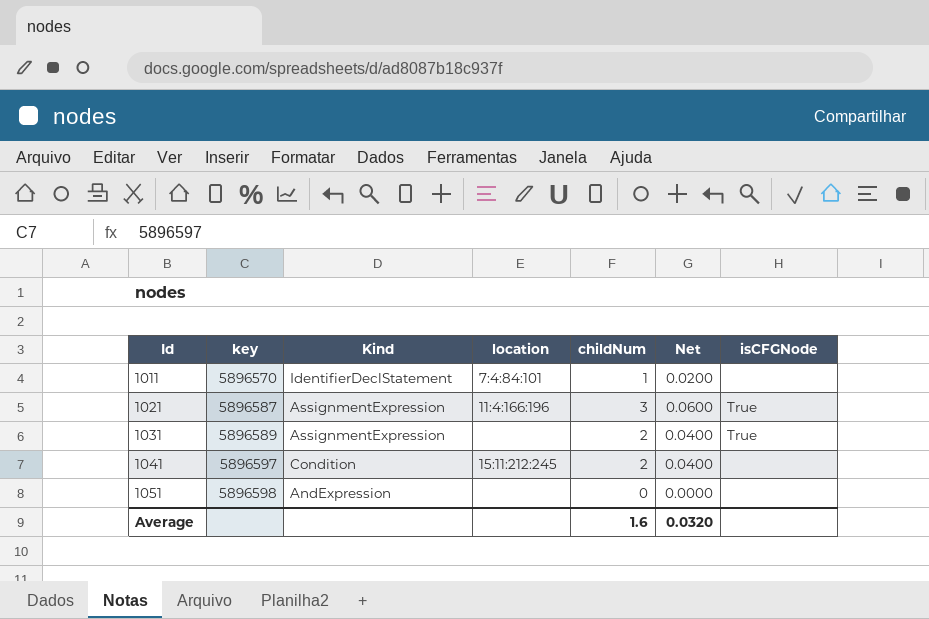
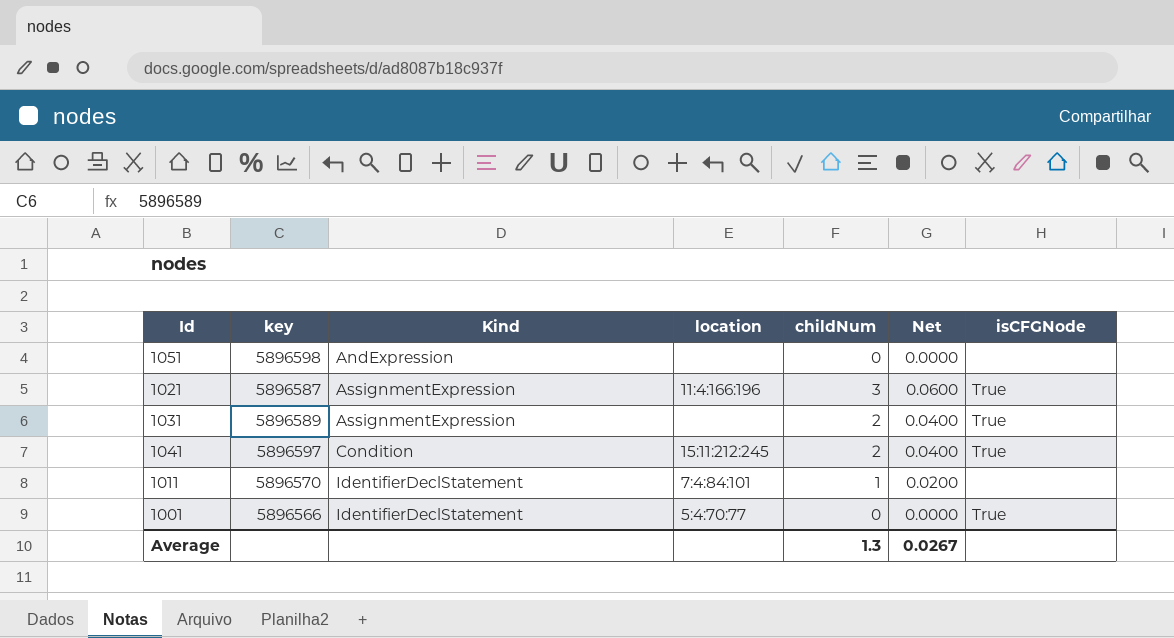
row order: Id ascending -> Kind ascending
1041 | isCFGNode: none -> True
row 1001: none -> 5896566 | IdentifierDeclStatement | 5:4:70:77 | 0 | 0.0000 | True
Average | childNum: 1.6 -> 1.3
Average | Net: 0.0320 -> 0.0267

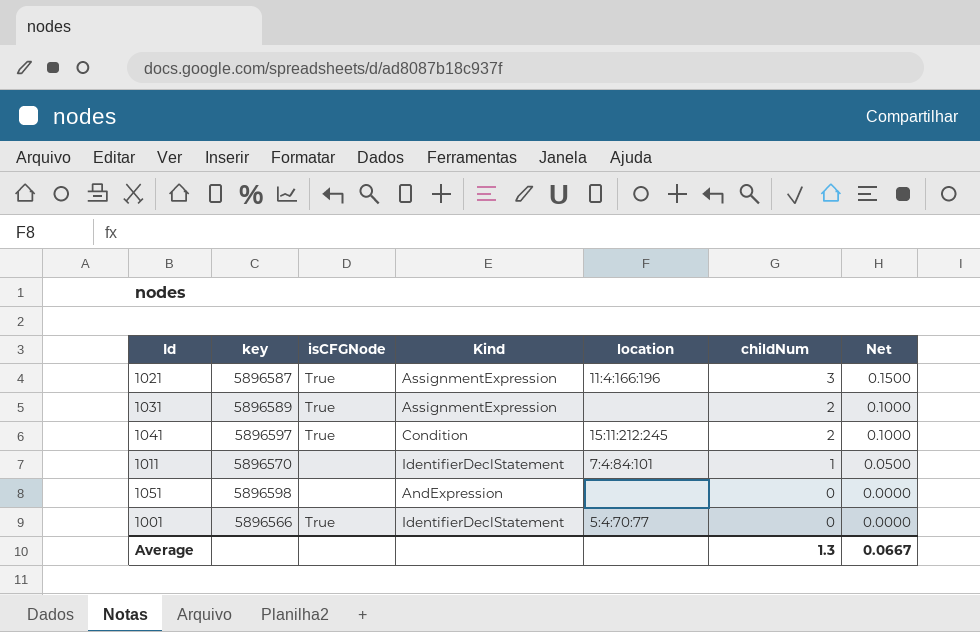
row order: Kind ascending -> childNum descending
column isCFGNode | position: 7 -> 3
column Net | formula: [childNum] * 0.02 -> [childNum] * 0.05
Average | Net: 0.0267 -> 0.0667

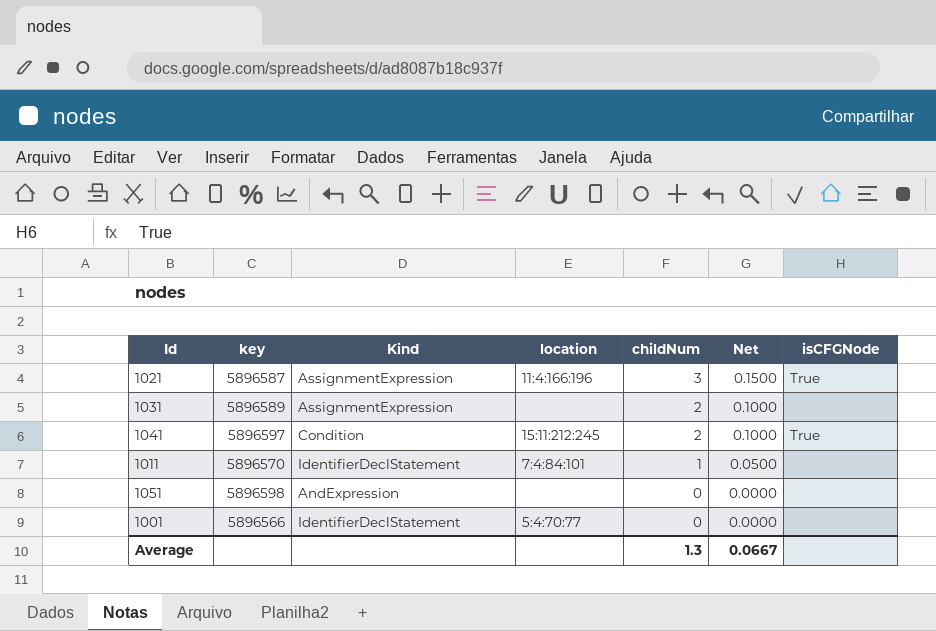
column isCFGNode | position: 3 -> 7
1031 | isCFGNode: True -> none
1001 | isCFGNode: True -> none

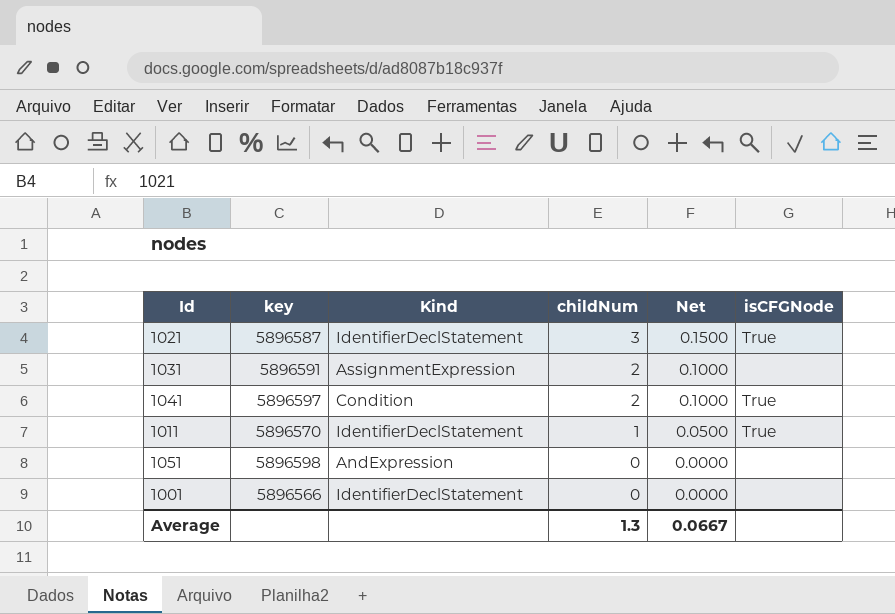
column location | position: 4 -> none
1021 | Kind: AssignmentExpression -> IdentifierDeclStatement
1031 | key: 5896589 -> 5896591
1011 | isCFGNode: none -> True

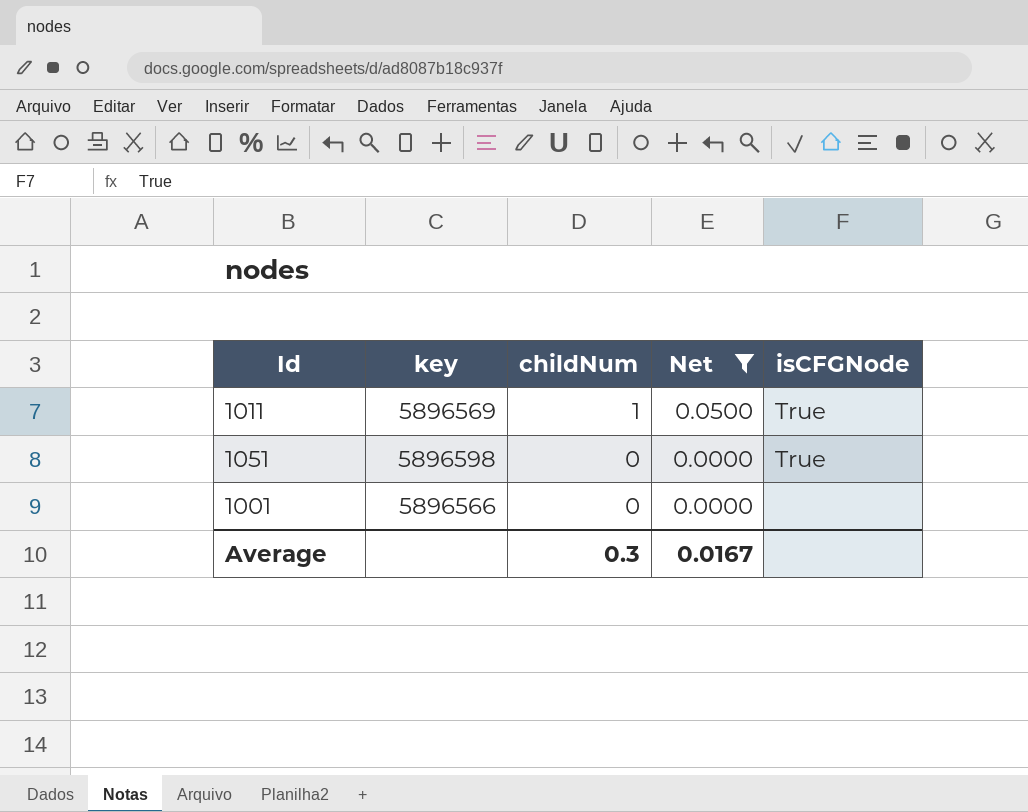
filter: none -> Net <= 0.0500
column Kind | position: 3 -> none
1011 | key: 5896570 -> 5896569
1051 | isCFGNode: none -> True
Average | childNum: 1.3 -> 0.3
Average | Net: 0.0667 -> 0.0167

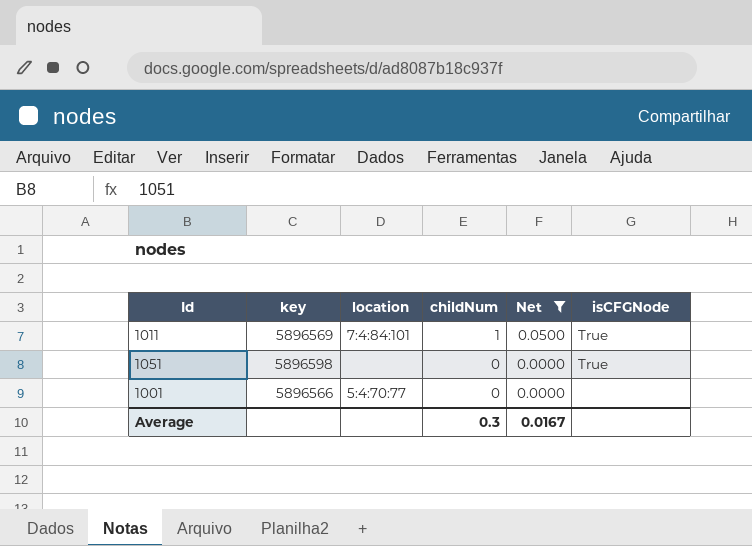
column location | position: none -> 3

